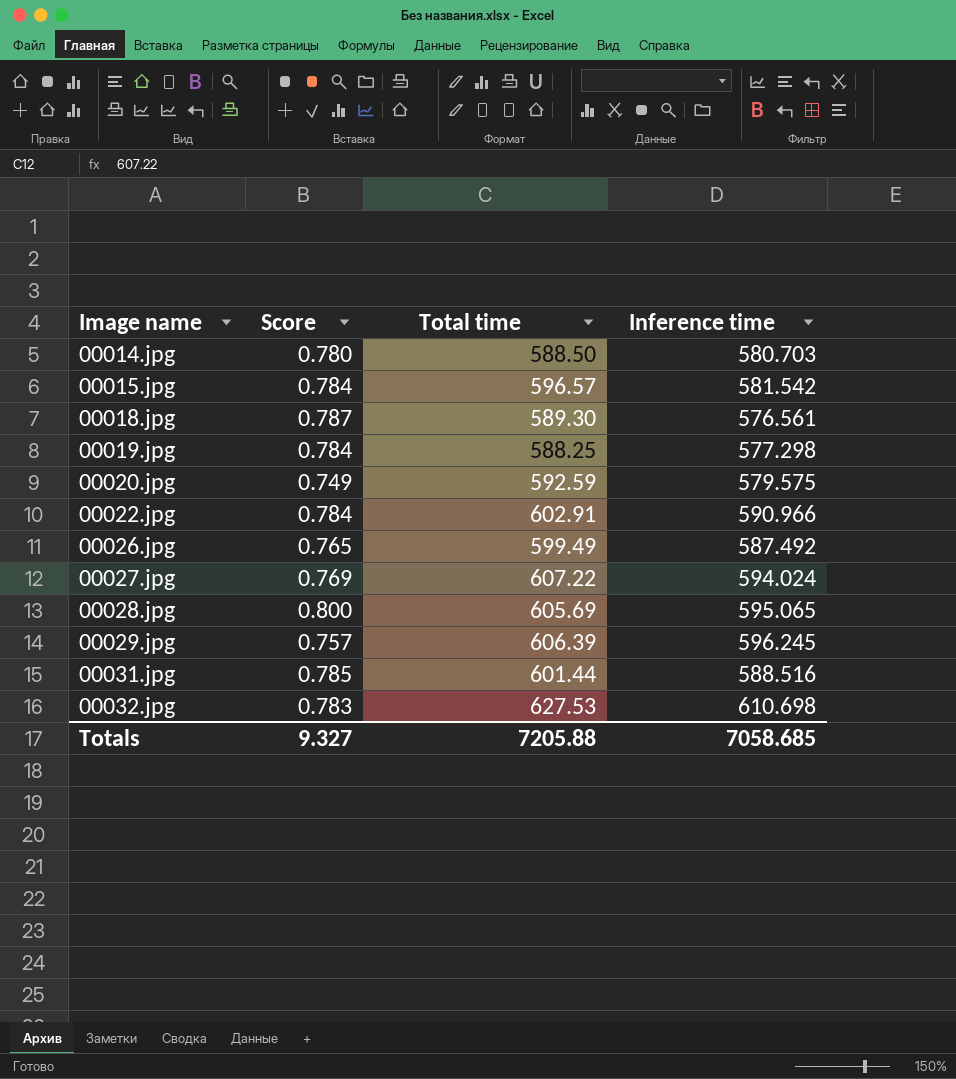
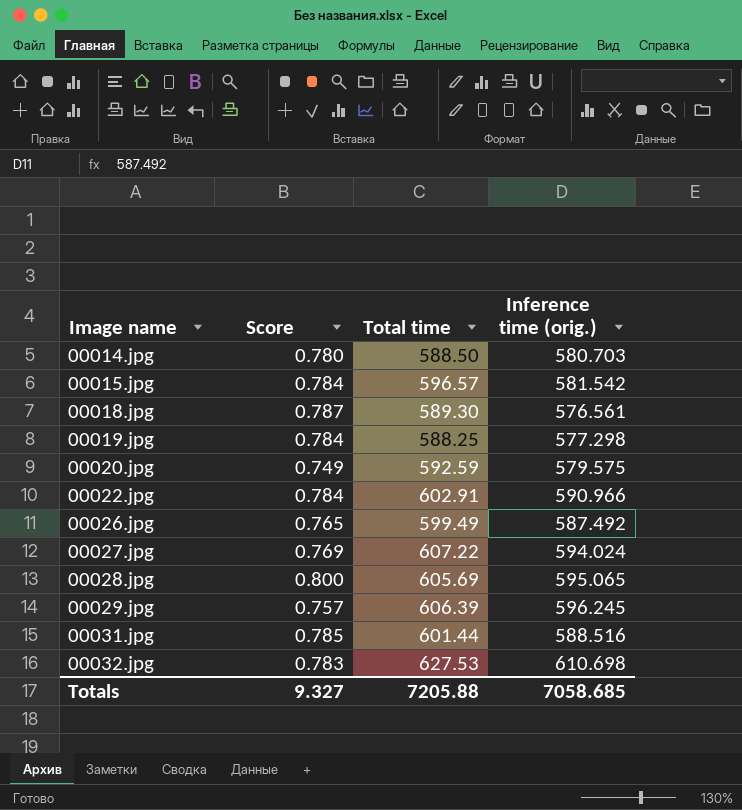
column name: Inference time -> Inference time (orig.)

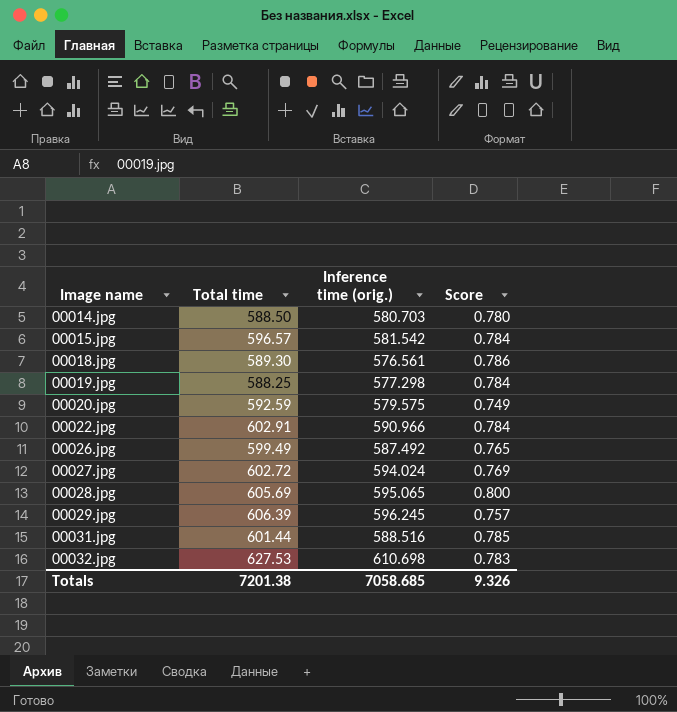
column Score | position: 2 -> 4
00018.jpg | Score: 0.787 -> 0.786
00027.jpg | Total time: 607.22 -> 602.72
Totals | Total time: 7205.88 -> 7201.38
Totals | Score: 9.327 -> 9.326

